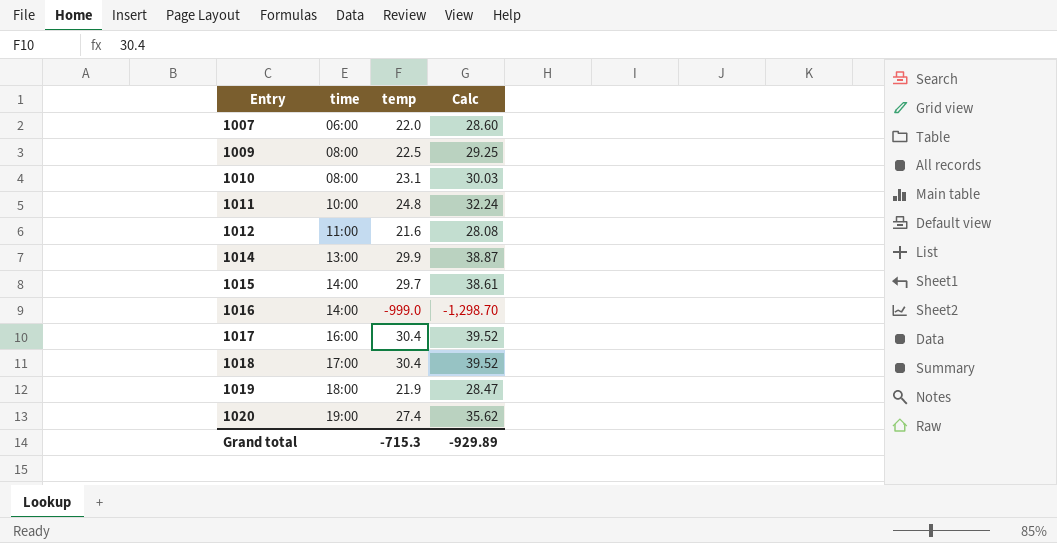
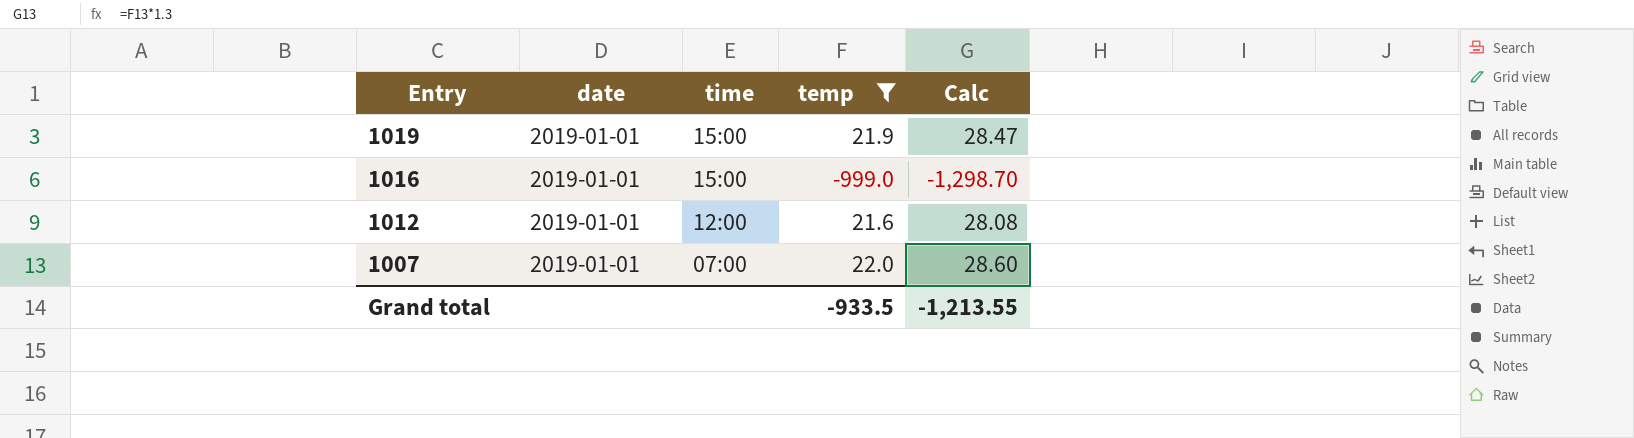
filter: none -> temp <= 22.0
row order: Entry ascending -> Entry descending
column date | position: none -> 2
1019 | time: 18:00 -> 15:00
1016 | time: 14:00 -> 15:00
1012 | time: 11:00 -> 12:00
1007 | time: 06:00 -> 07:00
Grand total | temp: -715.3 -> -933.5
Grand total | Calc: -929.89 -> -1,213.55

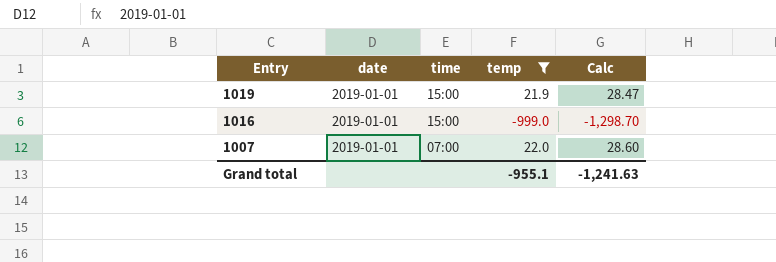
row 1012: 2019-01-01 | 12:00 | 21.6 | 28.08 -> none
Grand total | temp: -933.5 -> -955.1
Grand total | Calc: -1,213.55 -> -1,241.63

